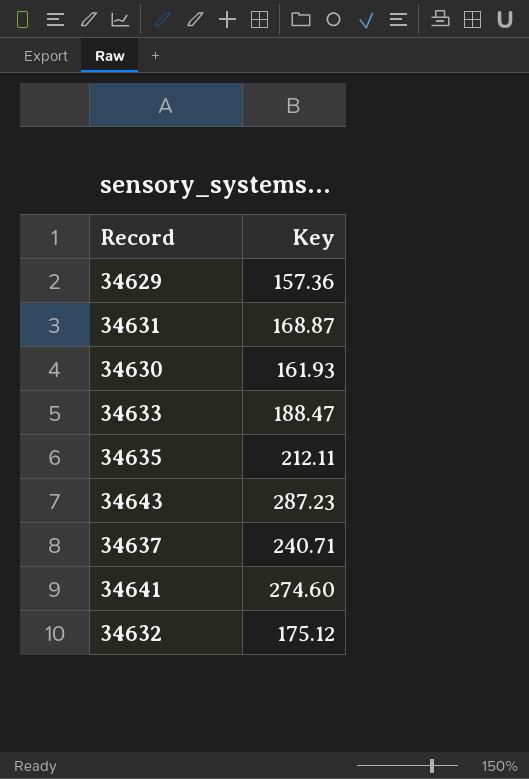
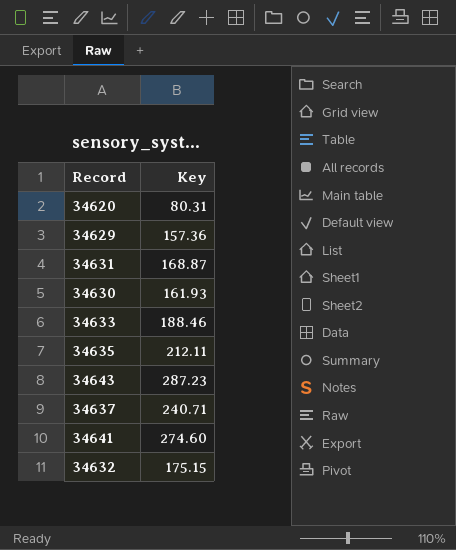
row 34620: none -> 80.31
34633 | Key: 188.47 -> 188.46
34632 | Key: 175.12 -> 175.15

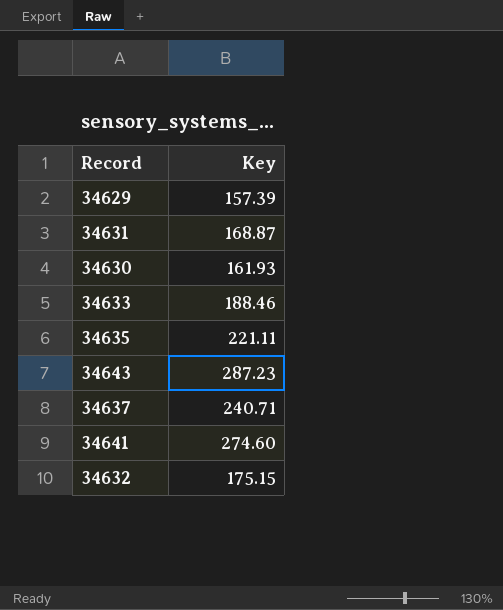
row 34620: 80.31 -> none
34629 | Key: 157.36 -> 157.39
34635 | Key: 212.11 -> 221.11

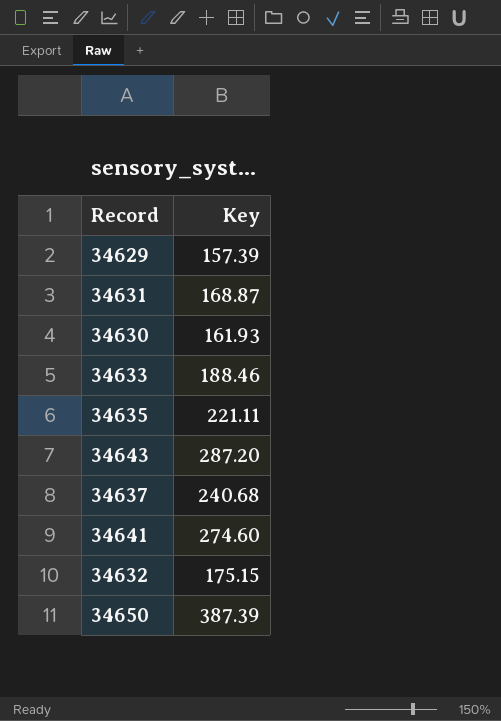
34643 | Key: 287.23 -> 287.20
34637 | Key: 240.71 -> 240.68
row 34650: none -> 387.39

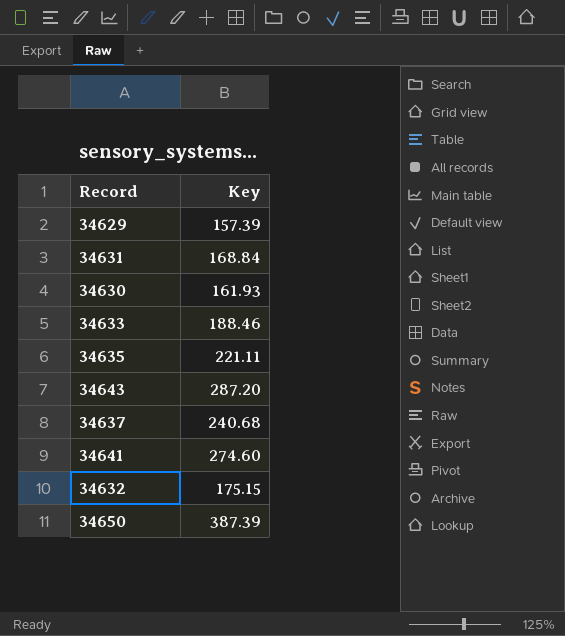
34631 | Key: 168.87 -> 168.84

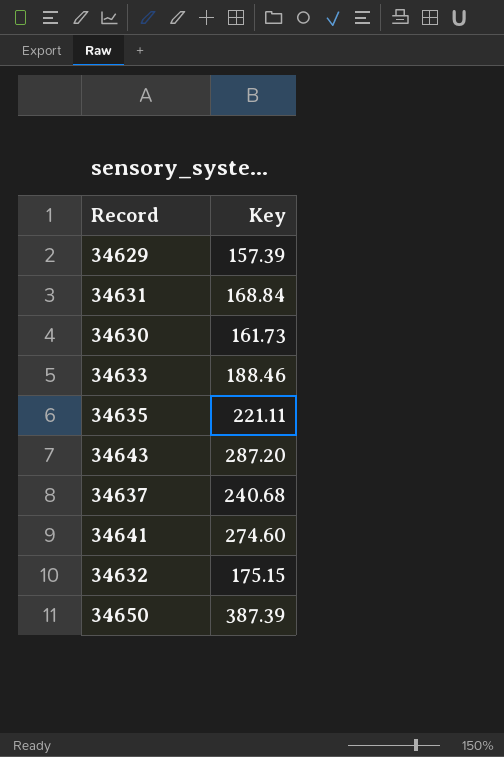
34630 | Key: 161.93 -> 161.73

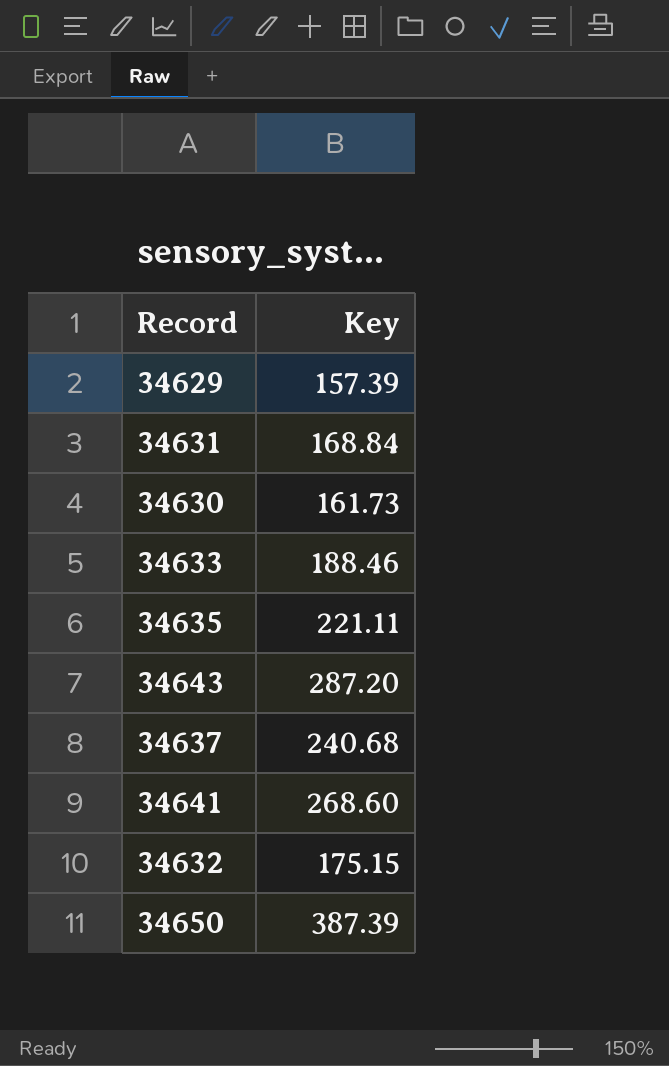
34641 | Key: 274.60 -> 268.60

